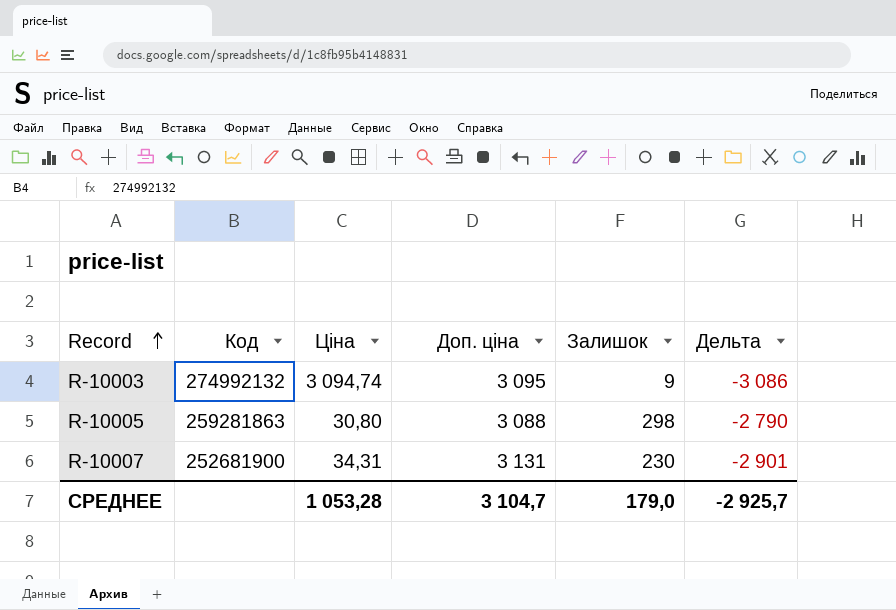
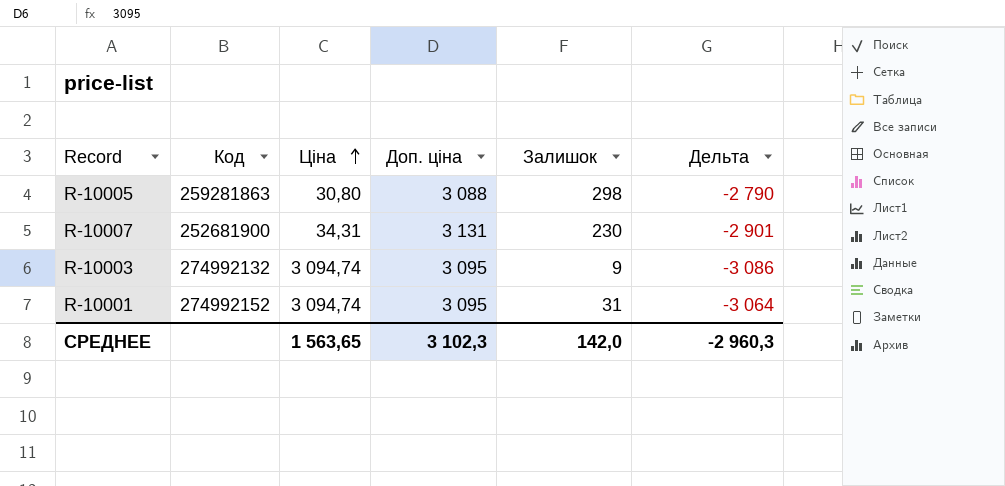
row order: Record ascending -> Ціна ascending
row R-10001: none -> 274992152 | 3 094,74 | 3 095 | 31 | -3 064
СРЕДНЕЕ | Ціна: 1 053,28 -> 1 563,65
СРЕДНЕЕ | Доп. ціна: 3 104,7 -> 3 102,3
СРЕДНЕЕ | Залишок: 179,0 -> 142,0
СРЕДНЕЕ | Дельта: -2 925,7 -> -2 960,3

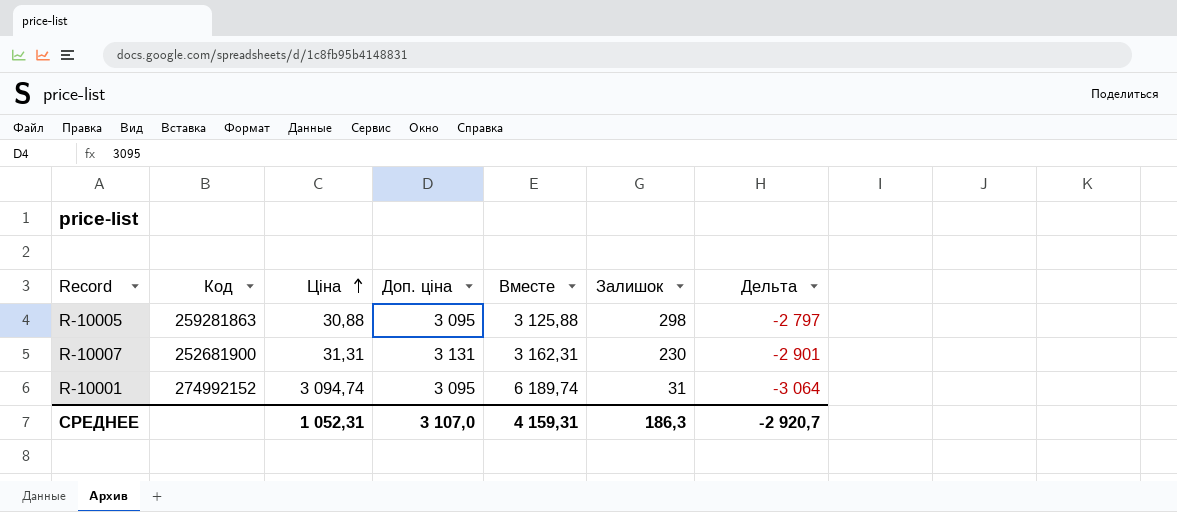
column Вместе | formula: none -> [Ціна] + [Доп. ціна]
row R-10003: 274992132 | 3 094,74 | 3 095 | 9 | -3 086 -> none
R-10005 | Ціна: 30,80 -> 30,88
R-10005 | Доп. ціна: 3 088 -> 3 095
R-10005 | Дельта: -2 790 -> -2 797
R-10007 | Ціна: 34,31 -> 31,31
СРЕДНЕЕ | Ціна: 1 563,65 -> 1 052,31
СРЕДНЕЕ | Доп. ціна: 3 102,3 -> 3 107,0
СРЕДНЕЕ | Залишок: 142,0 -> 186,3
СРЕДНЕЕ | Дельта: -2 960,3 -> -2 920,7

